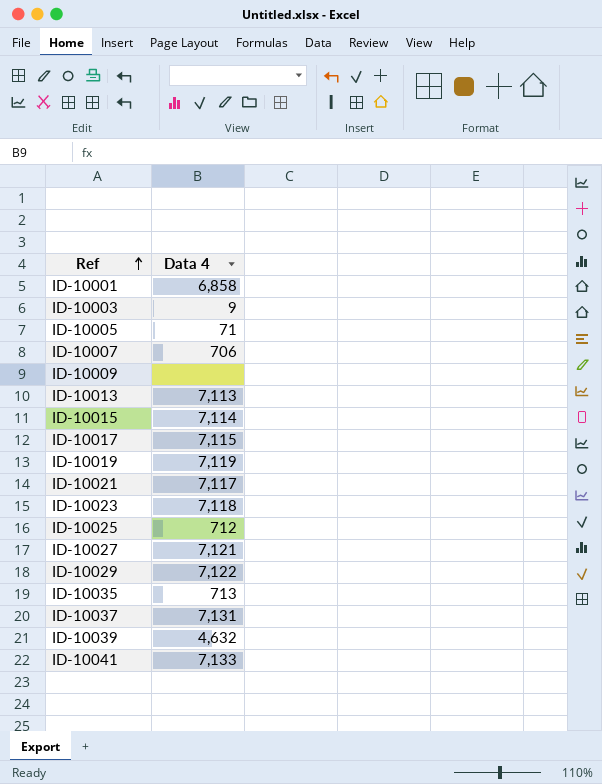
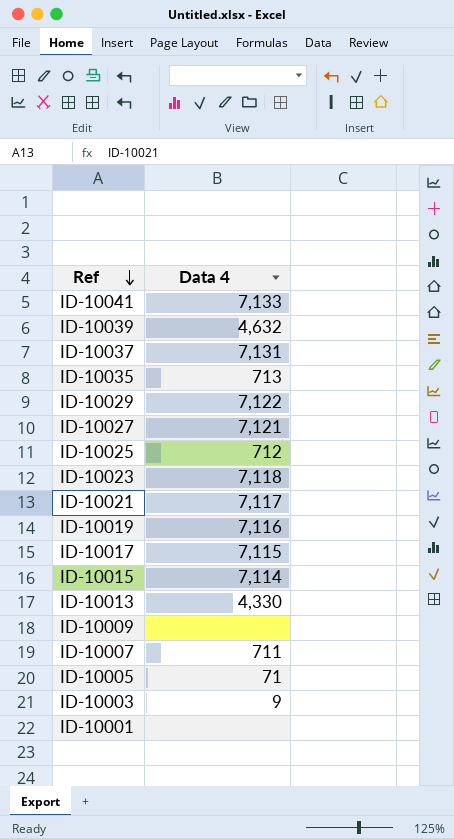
row order: Ref ascending -> Ref descending
ID-10019 | Data 4: 7,119 -> 7,116
ID-10013 | Data 4: 7,113 -> 4,330
ID-10007 | Data 4: 706 -> 711
ID-10001 | Data 4: 6,858 -> none

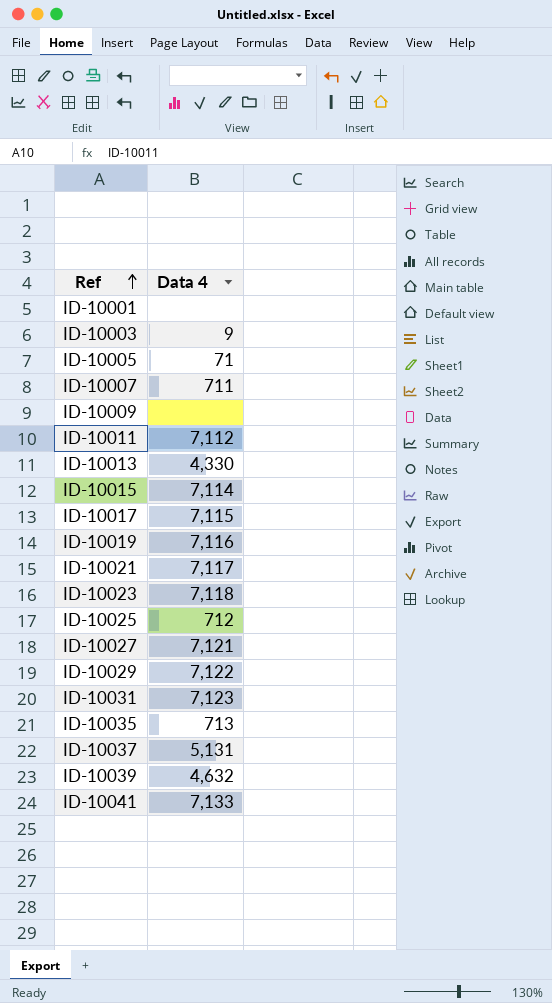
row order: Ref descending -> Ref ascending
row ID-10011: none -> 7,112
row ID-10031: none -> 7,123
ID-10037 | Data 4: 7,131 -> 5,131

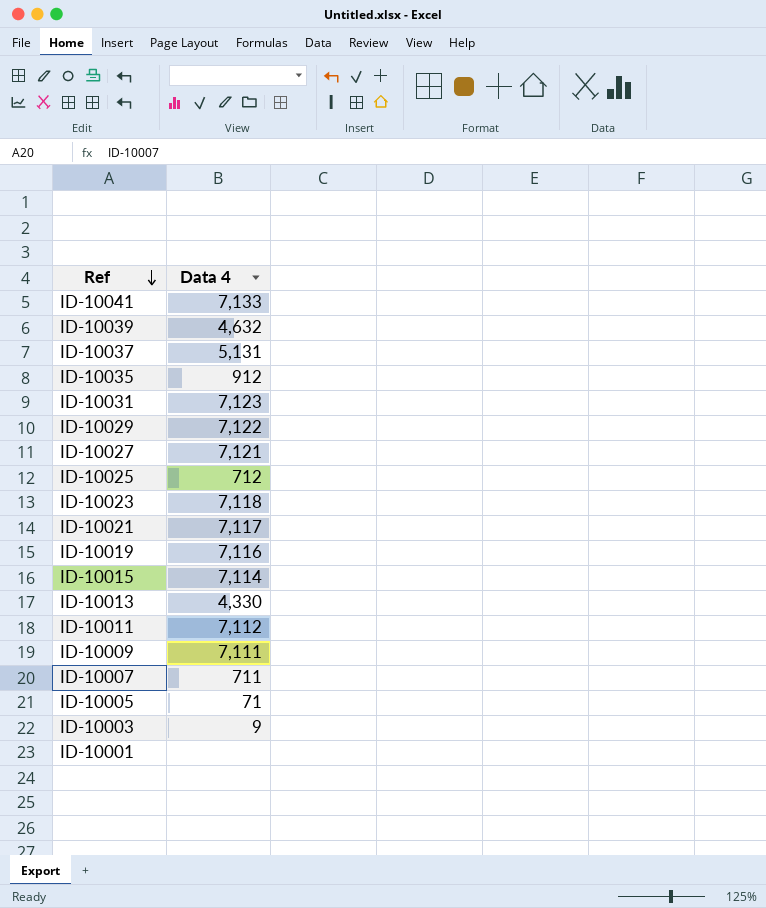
row order: Ref ascending -> Ref descending
row ID-10017: 7,115 -> none
ID-10035 | Data 4: 713 -> 912
ID-10009 | Data 4: none -> 7,111

